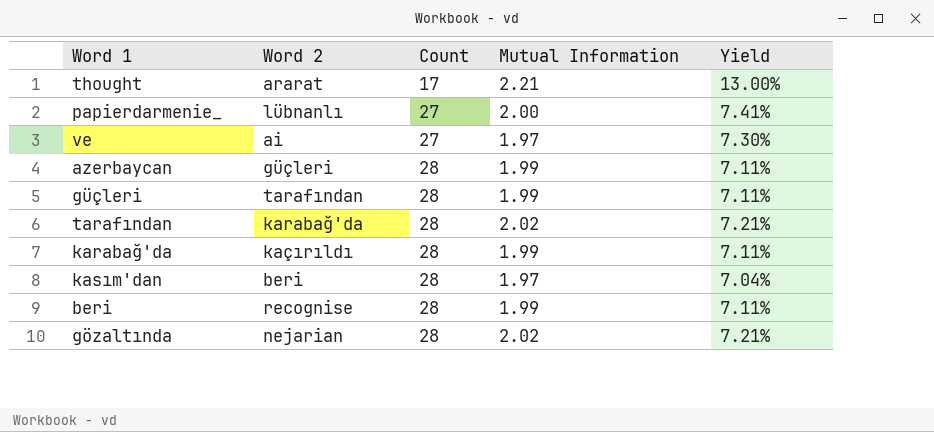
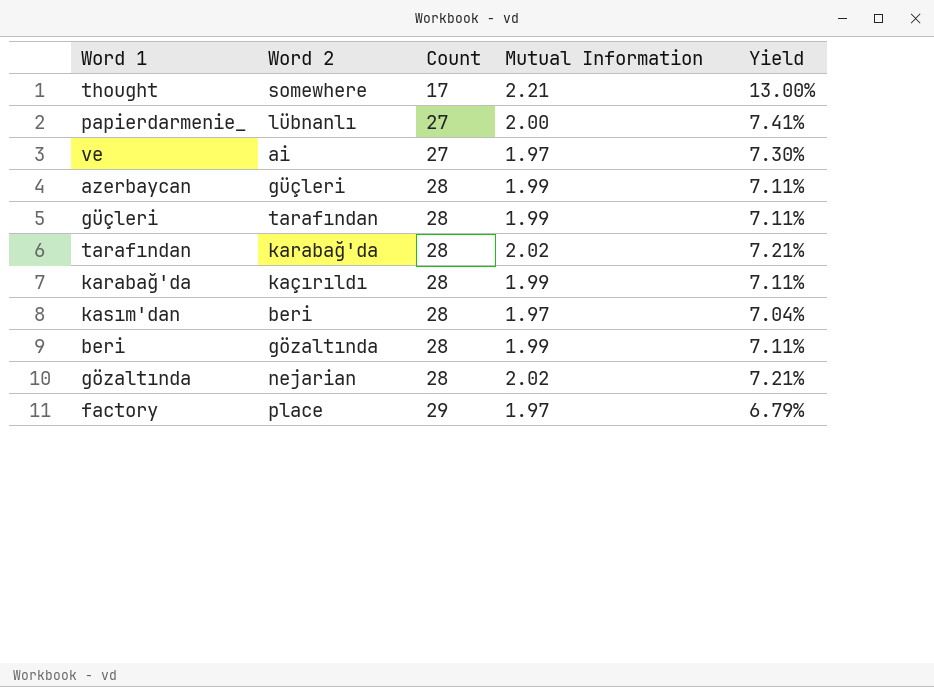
thought | Word 2: ararat -> somewhere
beri | Word 2: recognise -> gözaltında
row factory: none -> place | 29 | 1.97 | 6.79%

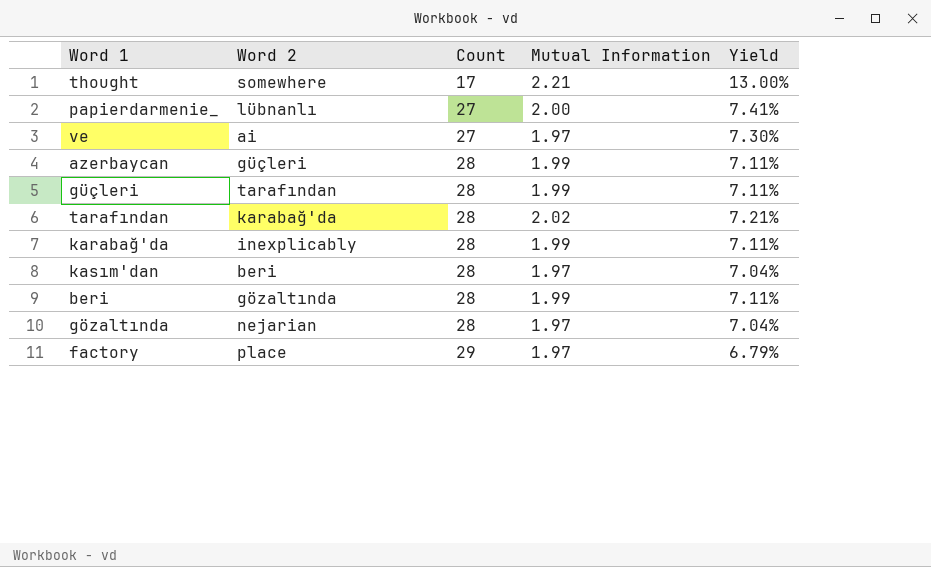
karabağ'da | Word 2: kaçırıldı -> inexplicably
gözaltında | Mutual Information: 2.02 -> 1.97
gözaltında | Yield: 7.21% -> 7.04%

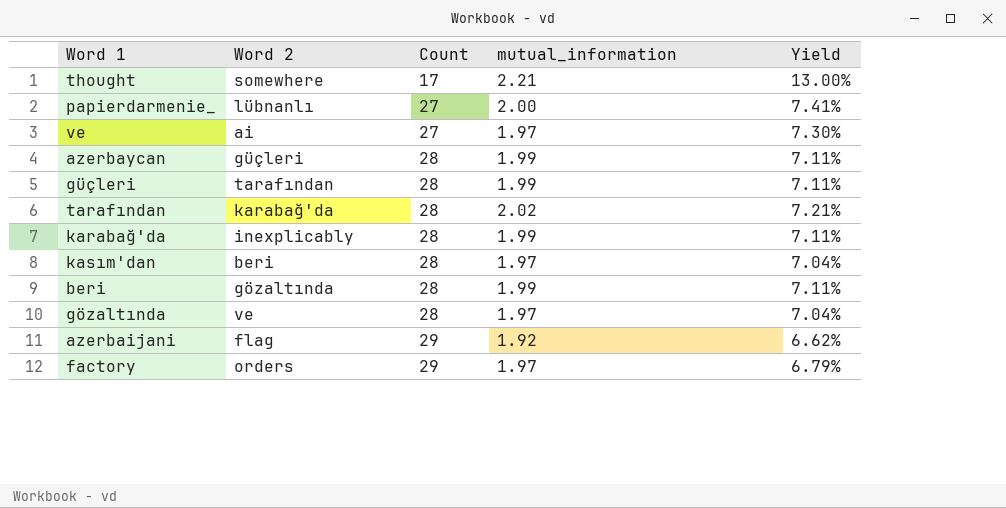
column name: Mutual Information -> mutual_information
gözaltında | Word 2: nejarian -> ve
row azerbaijani: none -> flag | 29 | 1.92 | 6.62%
factory | Word 2: place -> orders

